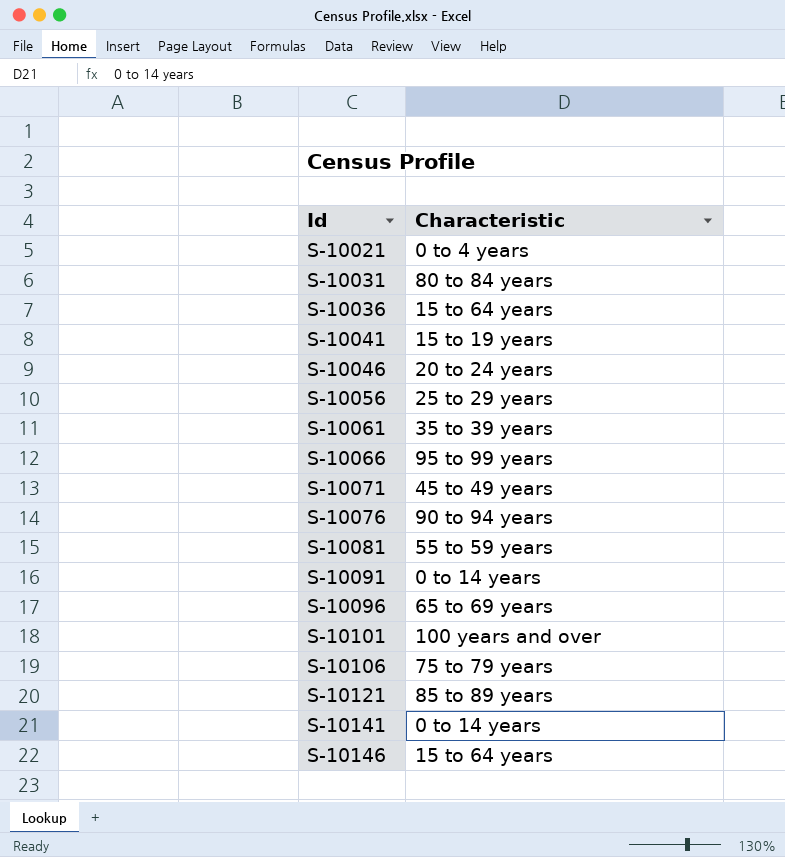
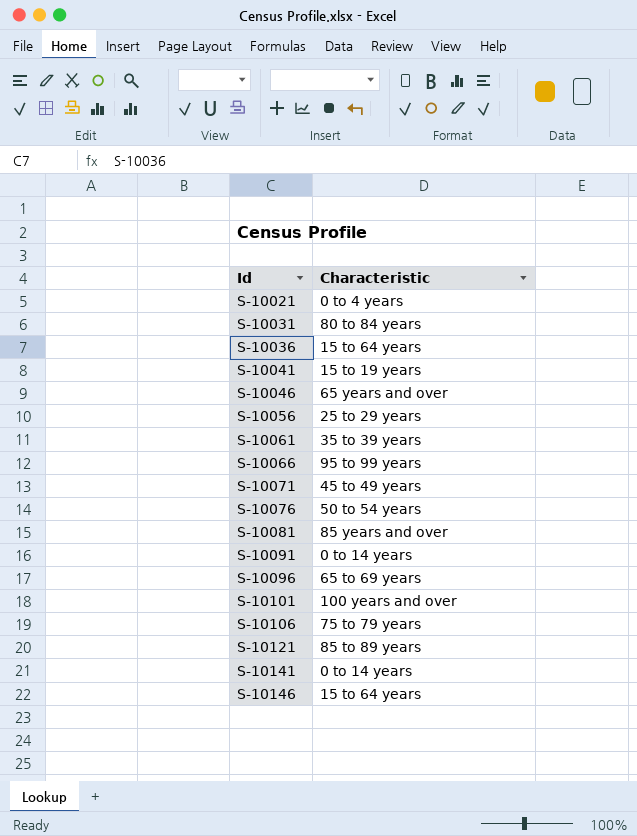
S-10046 | Characteristic: 20 to 24 years -> 65 years and over
S-10076 | Characteristic: 90 to 94 years -> 50 to 54 years
S-10081 | Characteristic: 55 to 59 years -> 85 years and over

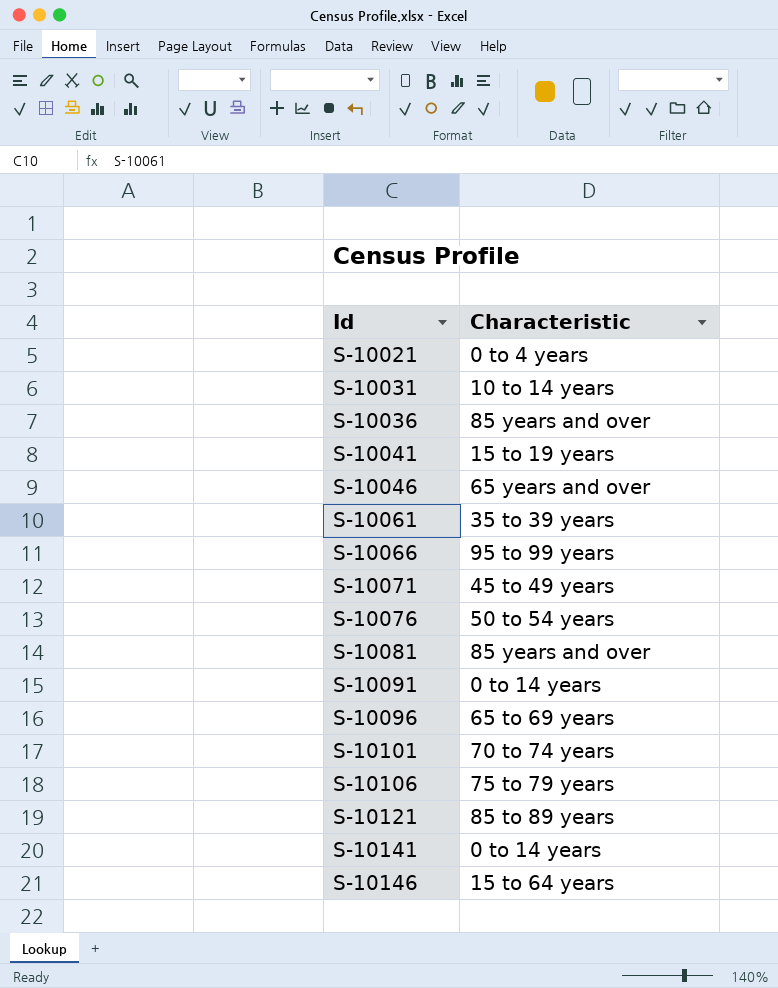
row S-10056: 25 to 29 years -> none
S-10031 | Characteristic: 80 to 84 years -> 10 to 14 years
S-10036 | Characteristic: 15 to 64 years -> 85 years and over
S-10101 | Characteristic: 100 years and over -> 70 to 74 years

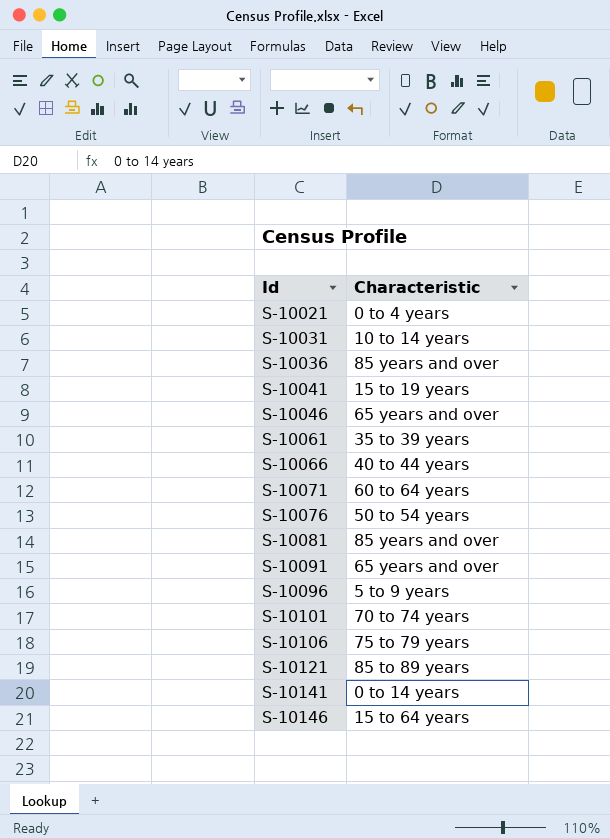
S-10066 | Characteristic: 95 to 99 years -> 40 to 44 years
S-10071 | Characteristic: 45 to 49 years -> 60 to 64 years
S-10091 | Characteristic: 0 to 14 years -> 65 years and over
S-10096 | Characteristic: 65 to 69 years -> 5 to 9 years

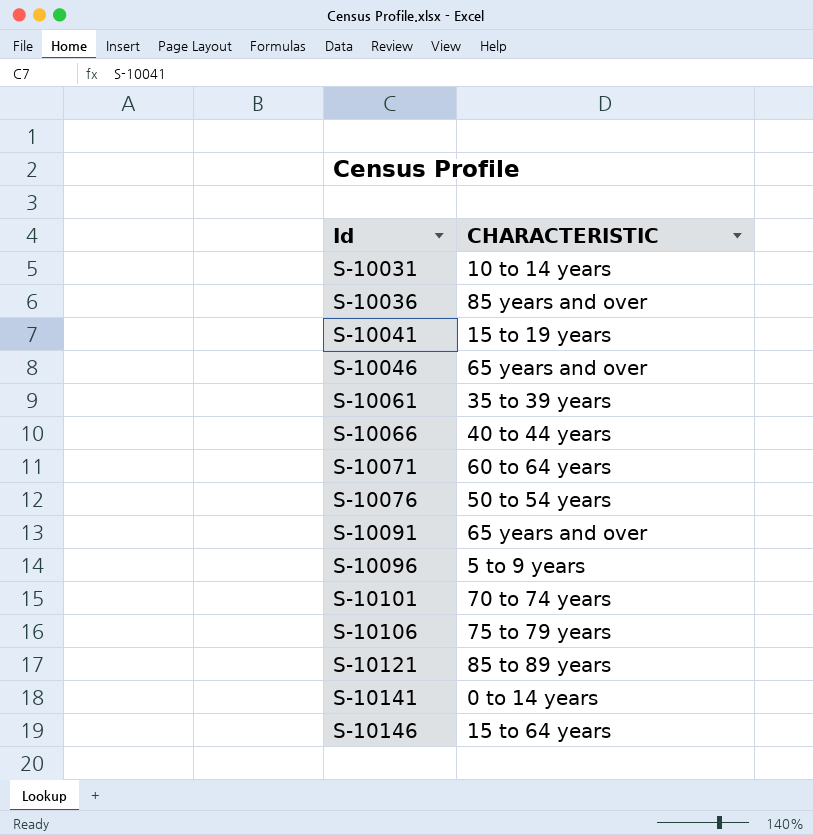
column name: Characteristic -> CHARACTERISTIC
row S-10021: 0 to 4 years -> none
row S-10081: 85 years and over -> none

